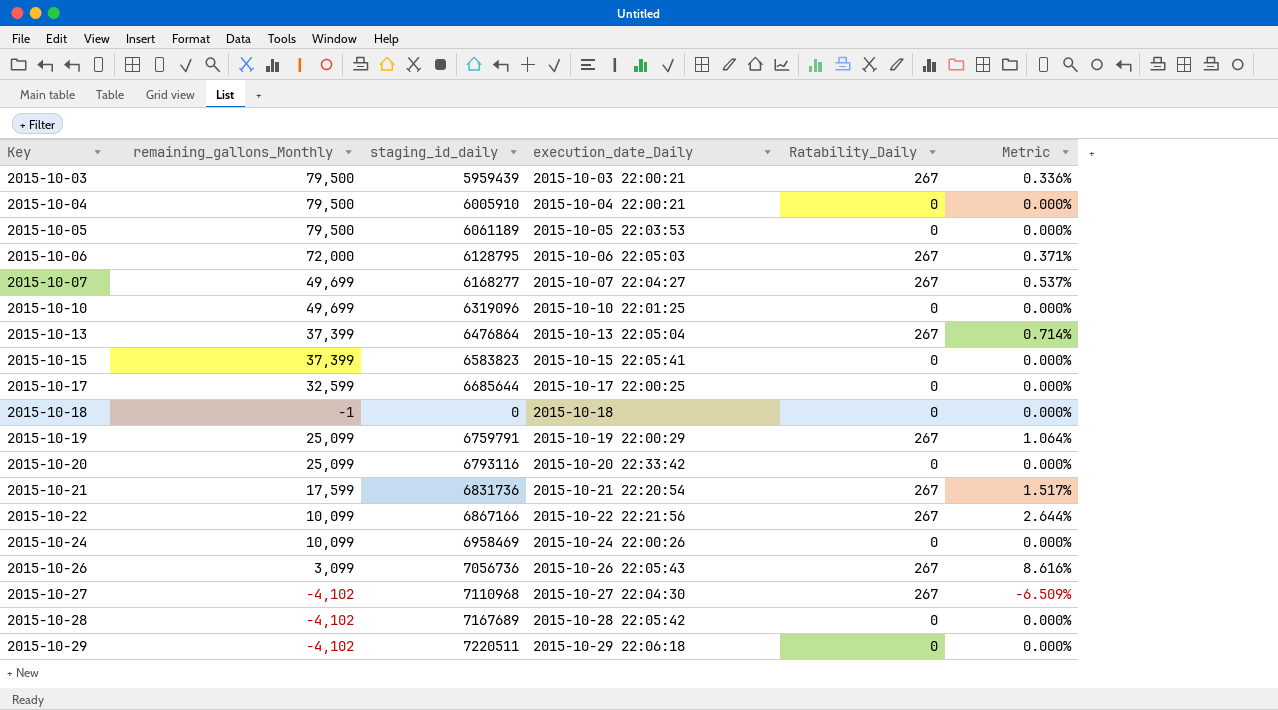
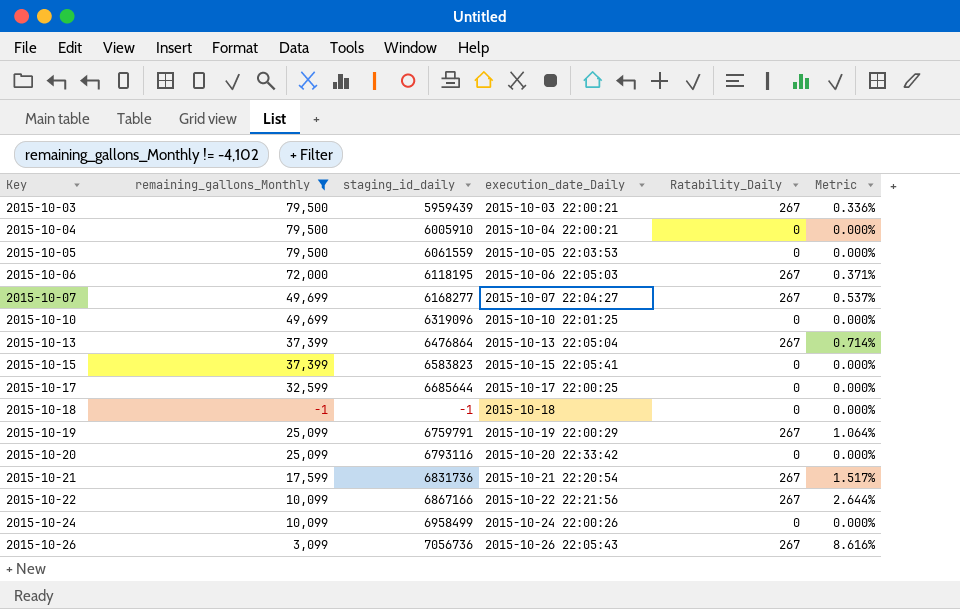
filter: none -> remaining_gallons_Monthly != -4,102
2015-10-05 | staging_id_daily: 6061189 -> 6061559
2015-10-06 | staging_id_daily: 6128795 -> 6118195
2015-10-18 | staging_id_daily: 0 -> -1
2015-10-24 | staging_id_daily: 6958469 -> 6958499

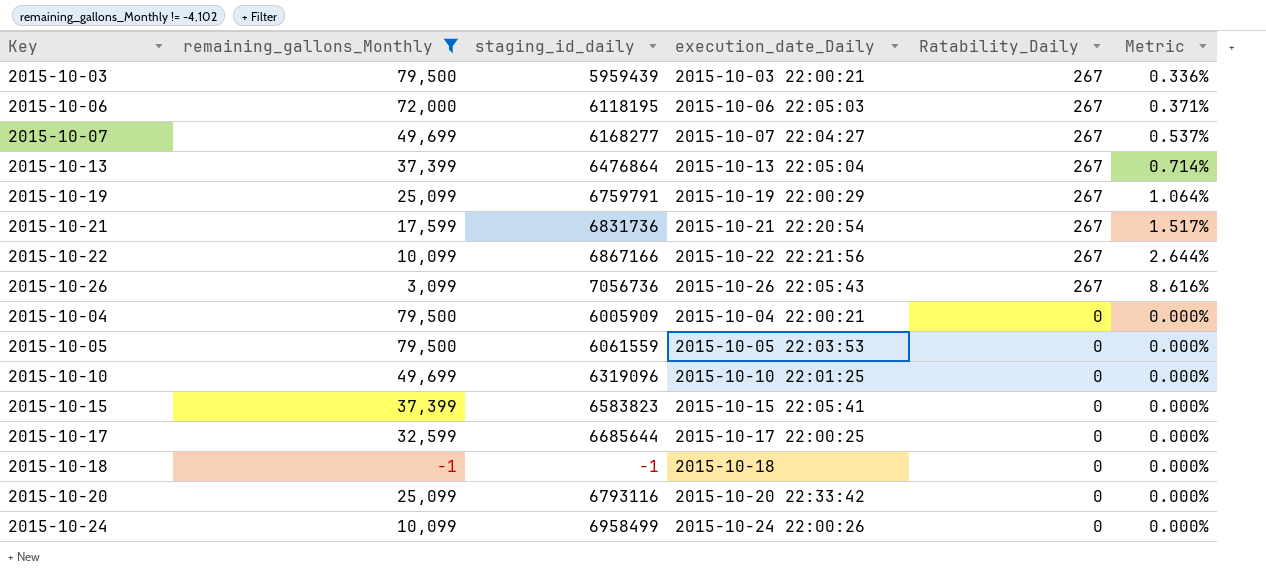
row order: Key ascending -> Ratability_Daily descending
2015-10-04 | staging_id_daily: 6005910 -> 6005909

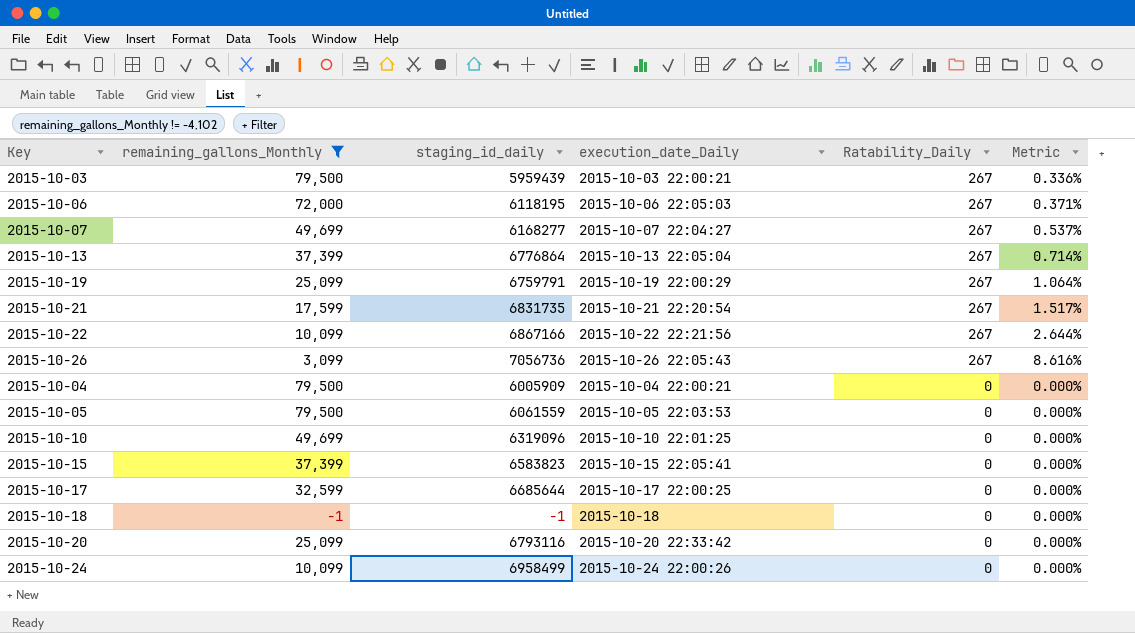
2015-10-13 | staging_id_daily: 6476864 -> 6776864
2015-10-21 | staging_id_daily: 6831736 -> 6831735

